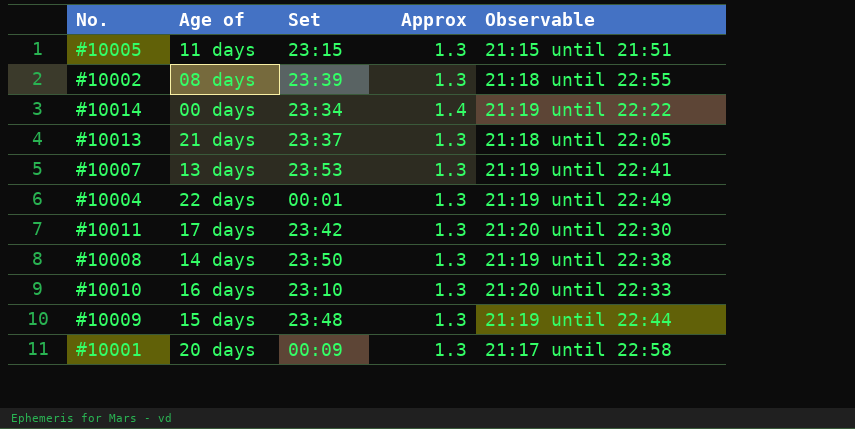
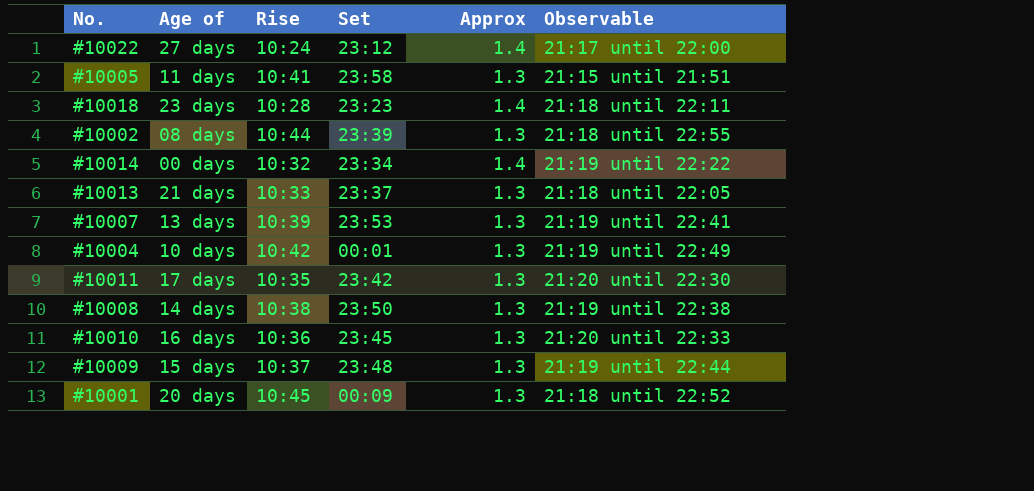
column Rise | position: none -> 3
row #10022: none -> 27 days | 10:24 | 23:12 | 1.4 | 21:17 until 22:00
#10005 | Set: 23:15 -> 23:58
row #10018: none -> 23 days | 10:28 | 23:23 | 1.4 | 21:18 until 22:11
#10004 | Age of: 22 days -> 10 days
#10010 | Set: 23:10 -> 23:45
#10001 | Observable: 21:17 until 22:58 -> 21:18 until 22:52

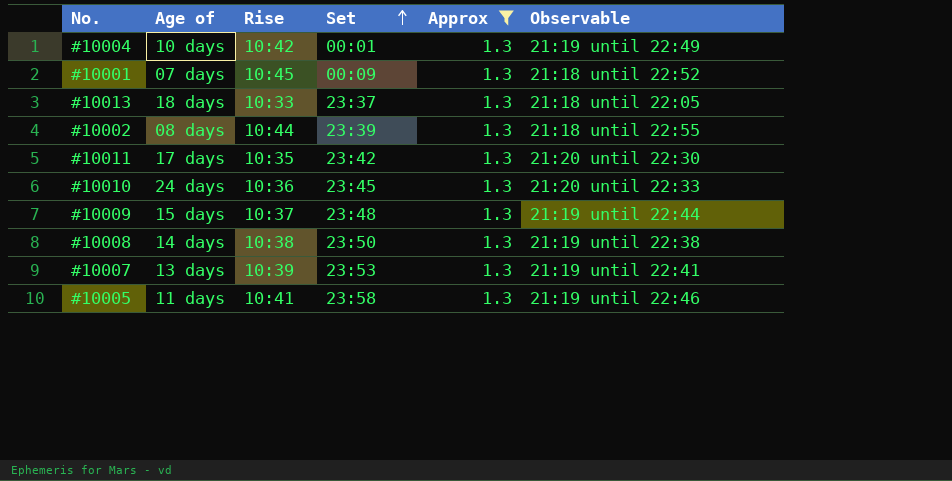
filter: none -> Approx = 1.3
row order: none -> Set ascending
#10001 | Age of: 20 days -> 07 days
#10013 | Age of: 21 days -> 18 days
#10010 | Age of: 16 days -> 24 days
#10005 | Observable: 21:15 until 21:51 -> 21:19 until 22:46

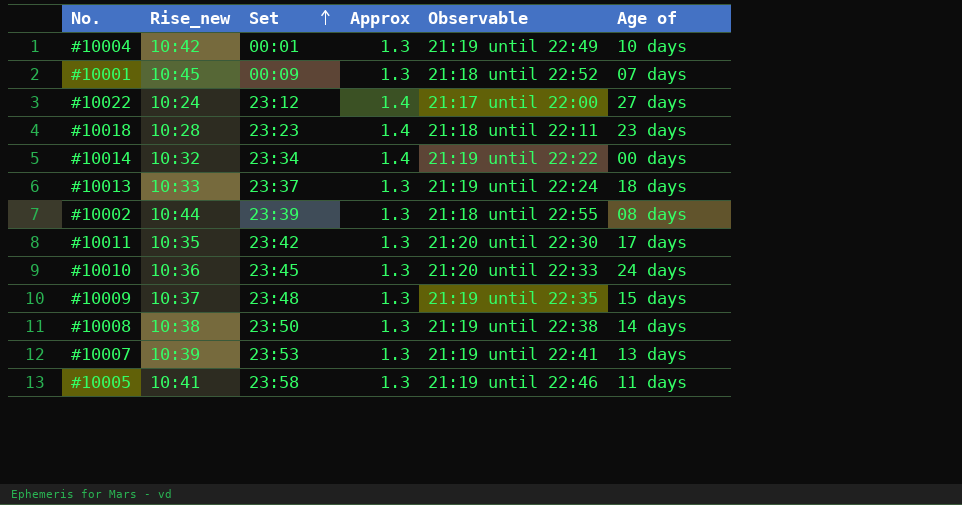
filter: Approx = 1.3 -> none
column name: Rise -> Rise_new
column Age of | position: 2 -> 6
#10013 | Observable: 21:18 until 22:05 -> 21:19 until 22:24
#10009 | Observable: 21:19 until 22:44 -> 21:19 until 22:35

